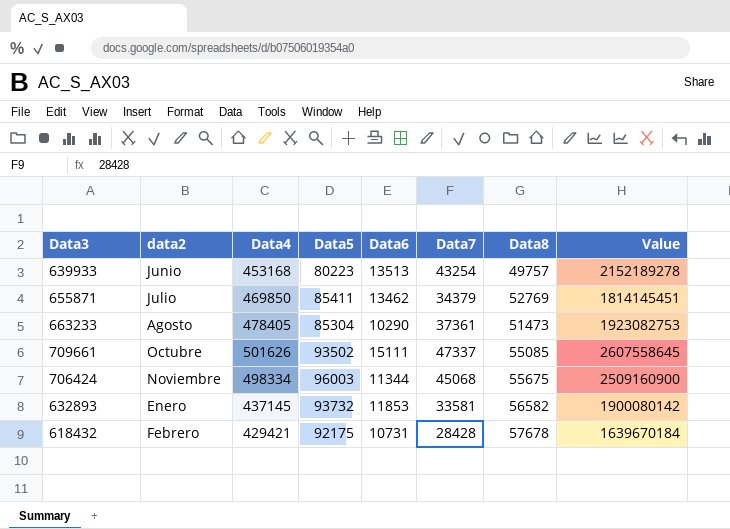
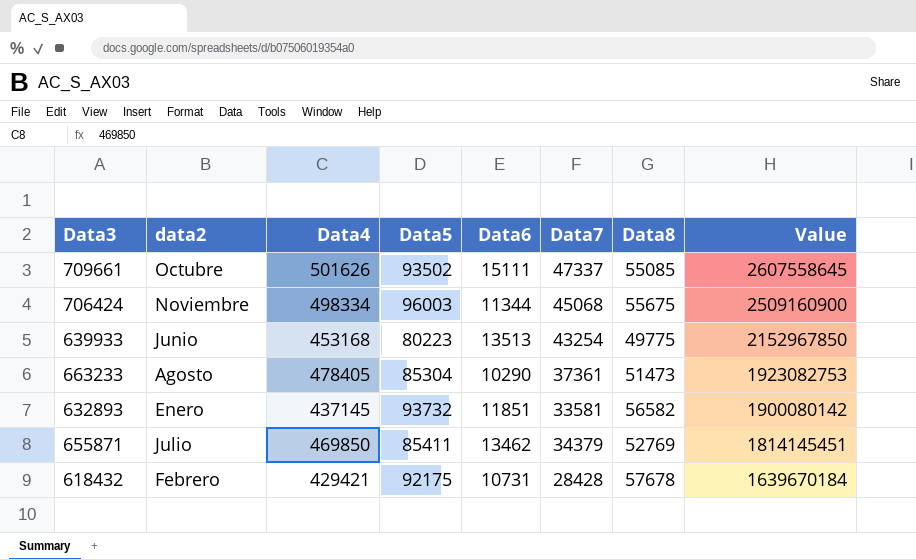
row order: none -> Value descending
639933 | Data8: 49757 -> 49775
639933 | Value: 2152189278 -> 2152967850
632893 | Data6: 11853 -> 11851

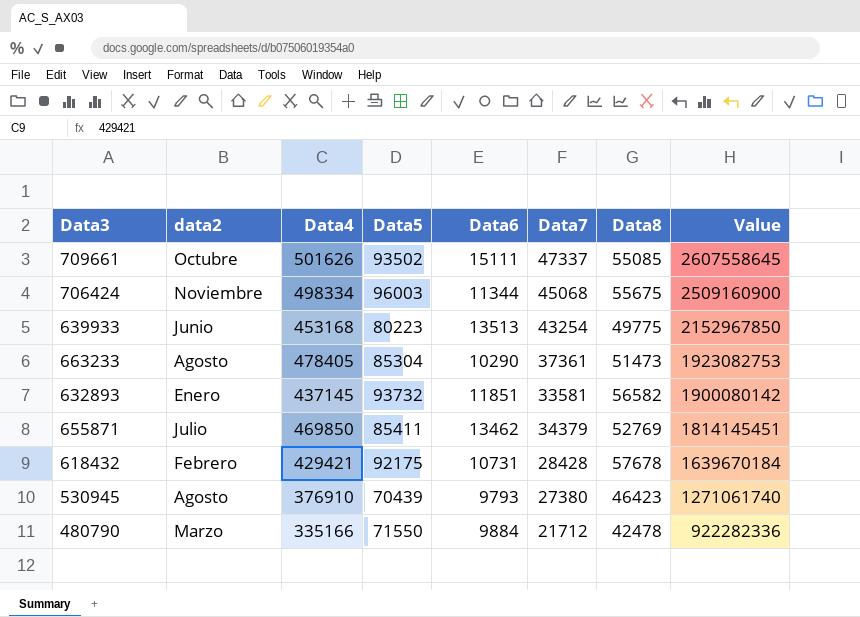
row 530945: none -> Agosto | 376910 | 70439 | 9793 | 27380 | 46423 | 1271061740
row 480790: none -> Marzo | 335166 | 71550 | 9884 | 21712 | 42478 | 922282336

